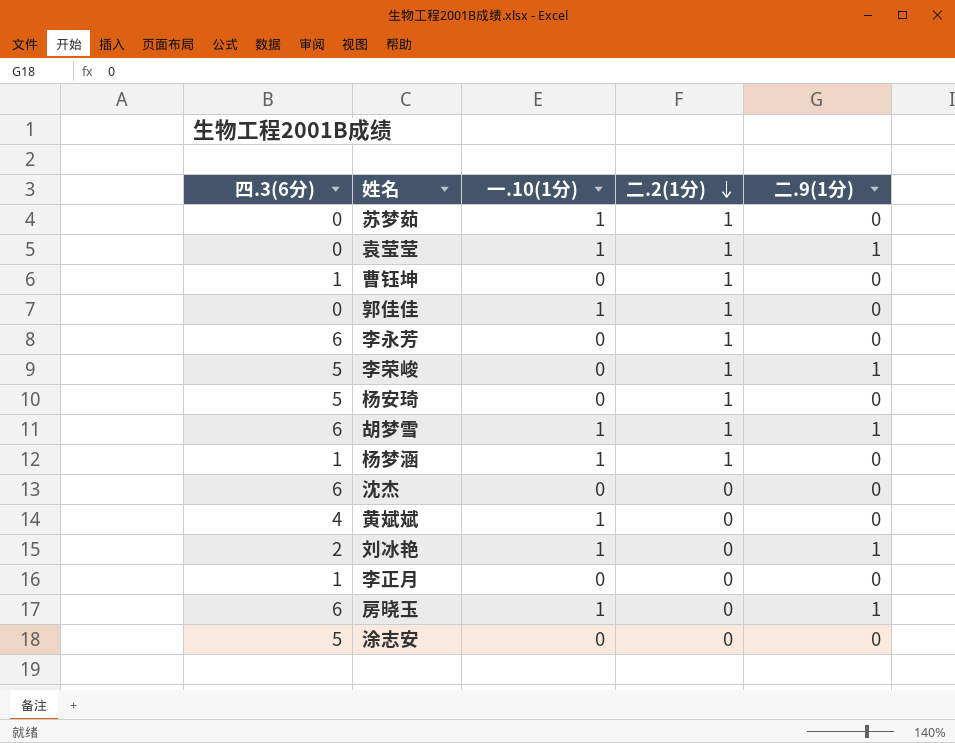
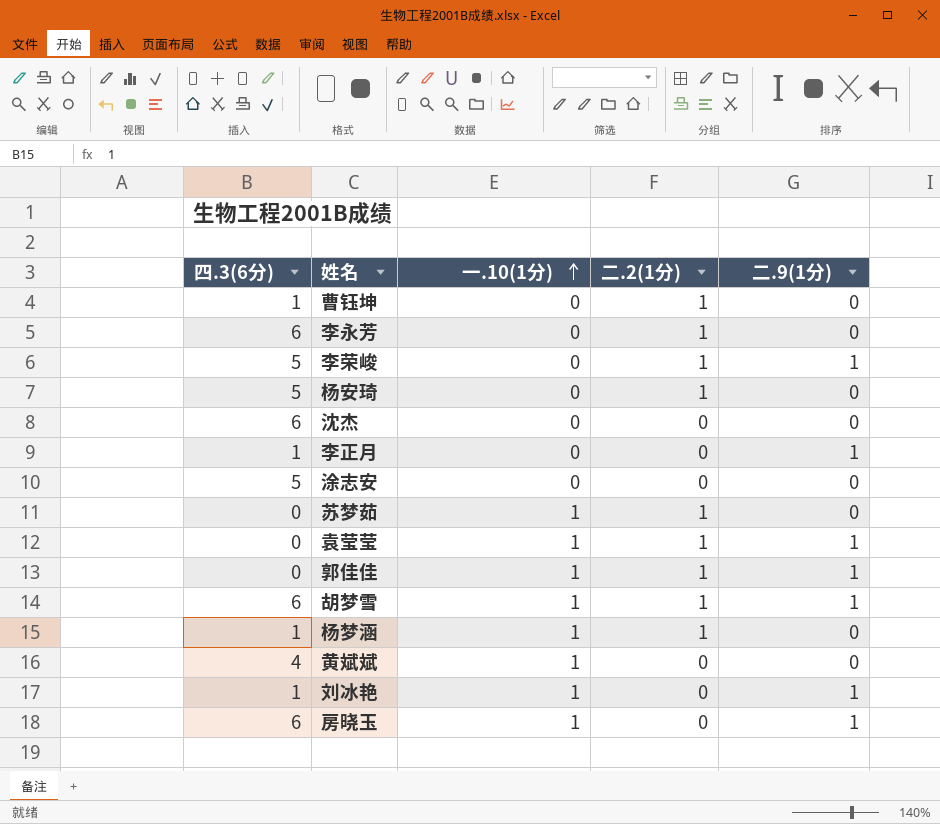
row order: 二.2(1分) descending -> 一.10(1分) ascending
李正月 | 二.9(1分): 0 -> 1
郭佳佳 | 二.9(1分): 0 -> 1
刘冰艳 | 四.3(6分): 2 -> 1

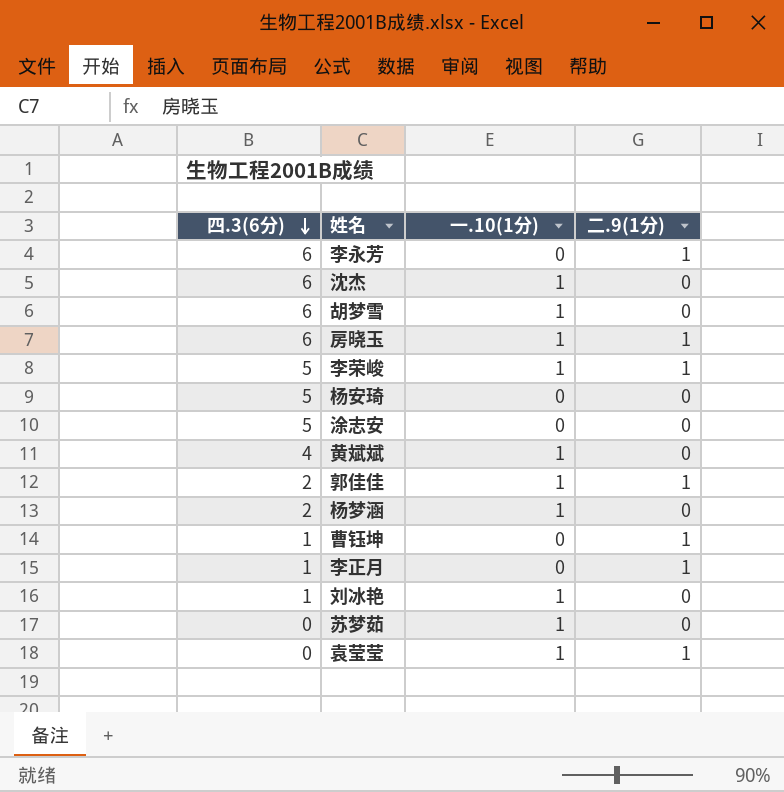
row order: 一.10(1分) ascending -> 四.3(6分) descending
column 二.2(1分) | position: 4 -> none
李永芳 | 二.9(1分): 0 -> 1
沈杰 | 一.10(1分): 0 -> 1
胡梦雪 | 二.9(1分): 1 -> 0
李荣峻 | 一.10(1分): 0 -> 1
郭佳佳 | 四.3(6分): 0 -> 2
杨梦涵 | 四.3(6分): 1 -> 2
曹钰坤 | 二.9(1分): 0 -> 1
刘冰艳 | 二.9(1分): 1 -> 0

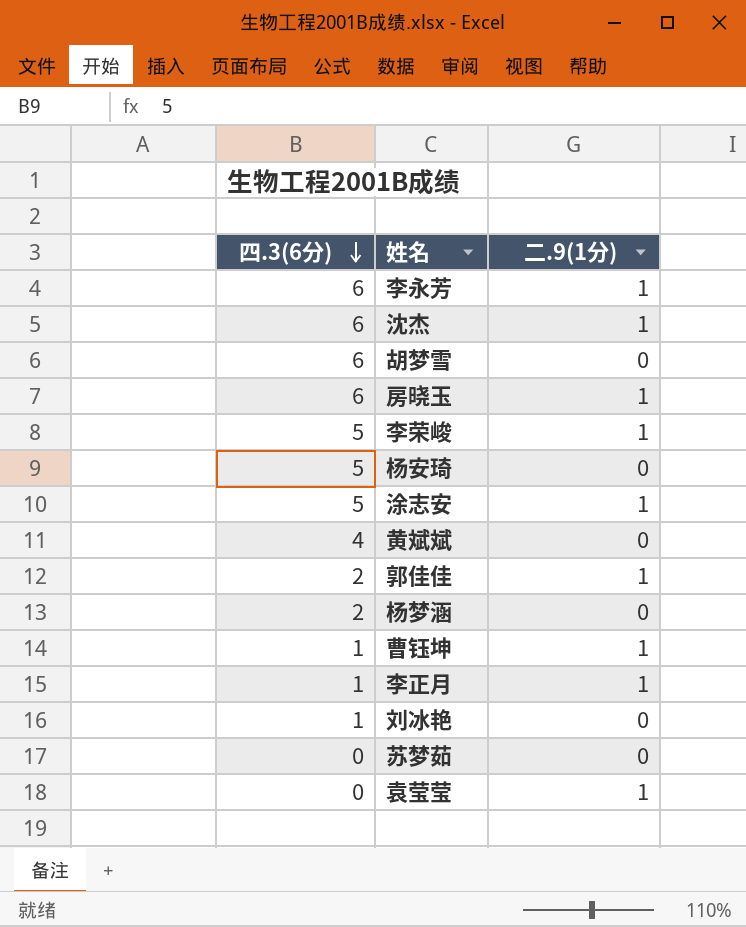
column 一.10(1分) | position: 3 -> none
沈杰 | 二.9(1分): 0 -> 1
涂志安 | 二.9(1分): 0 -> 1

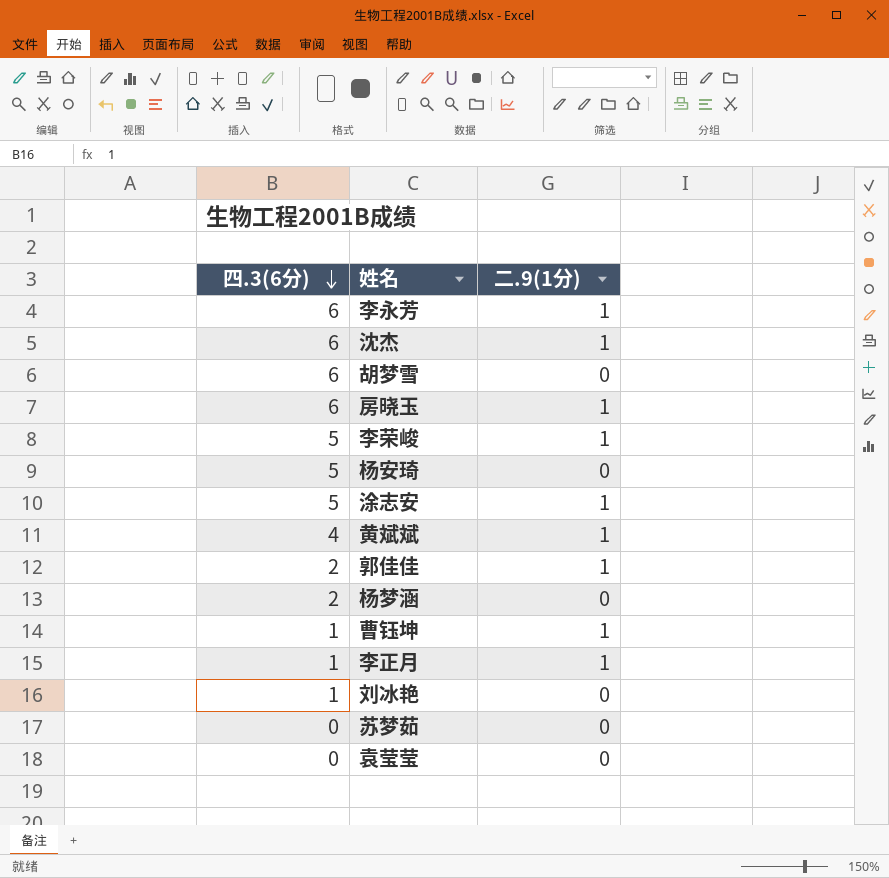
黄斌斌 | 二.9(1分): 0 -> 1
袁莹莹 | 二.9(1分): 1 -> 0

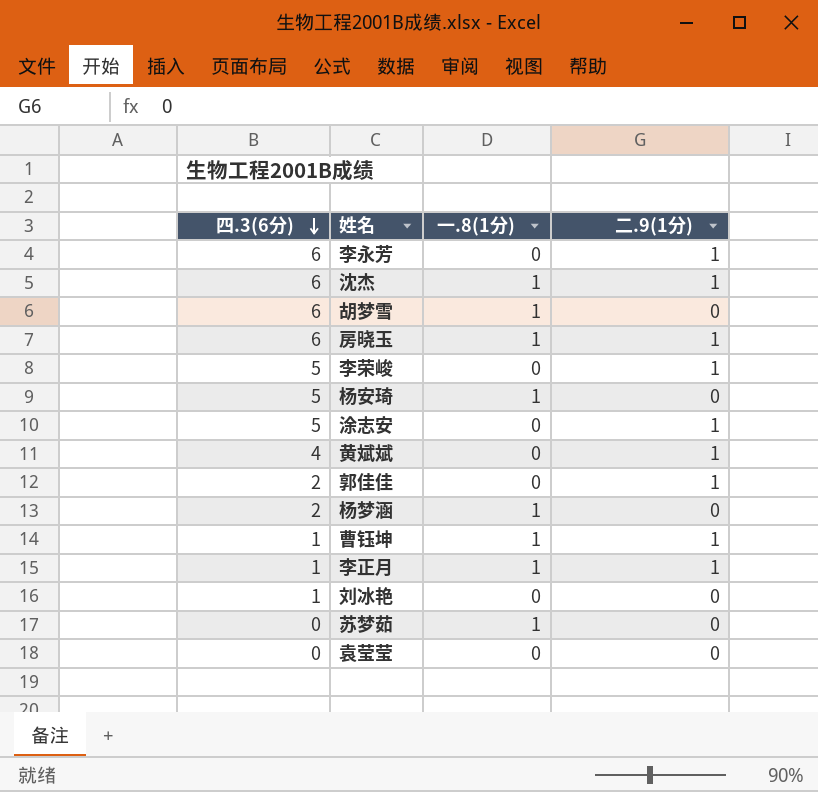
column 一.8(1分) | position: none -> 3

